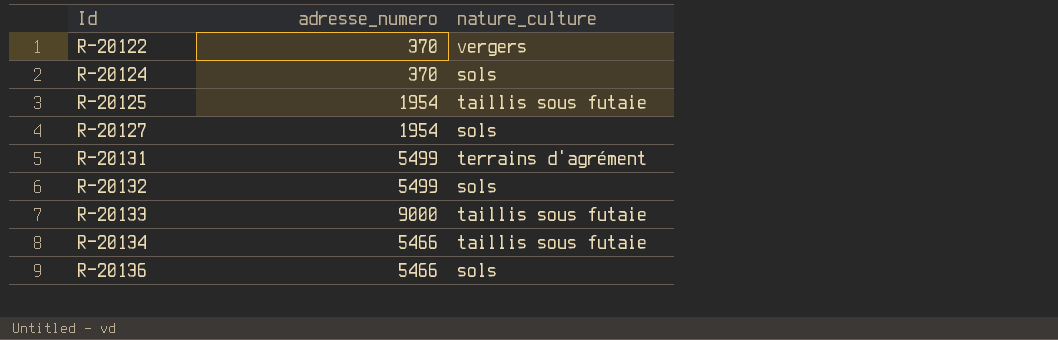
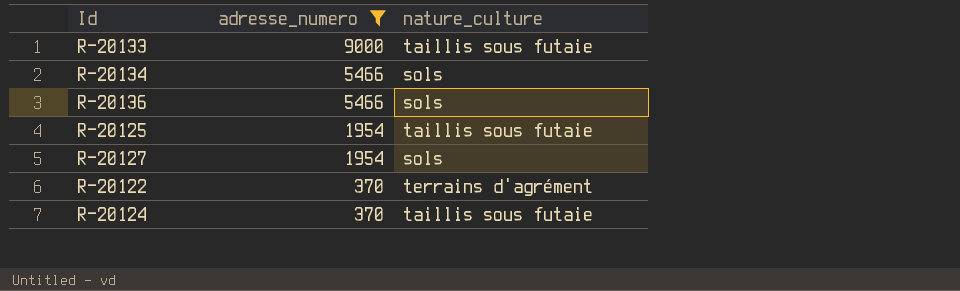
filter: none -> adresse_numero != 5499
row order: Id ascending -> adresse_numero descending
R-20134 | nature_culture: taillis sous futaie -> sols
R-20122 | nature_culture: vergers -> terrains d'agrément
R-20124 | nature_culture: sols -> taillis sous futaie

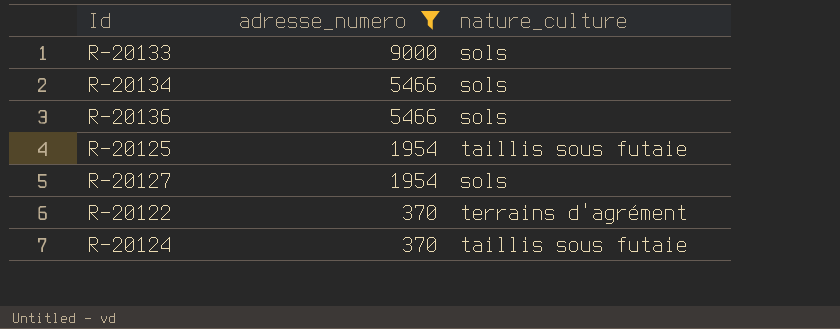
R-20133 | nature_culture: taillis sous futaie -> sols

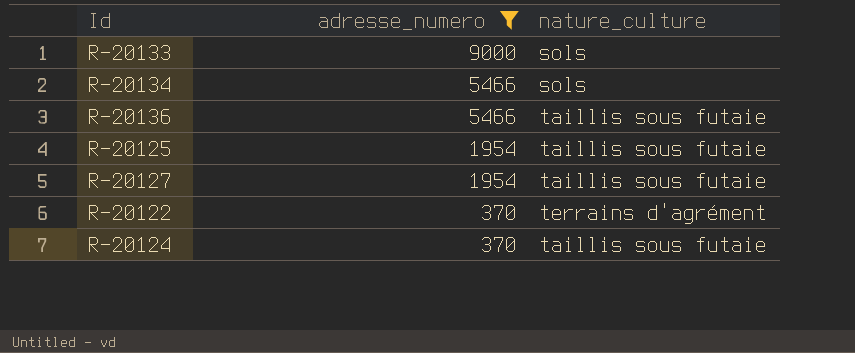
R-20136 | nature_culture: sols -> taillis sous futaie
R-20127 | nature_culture: sols -> taillis sous futaie

